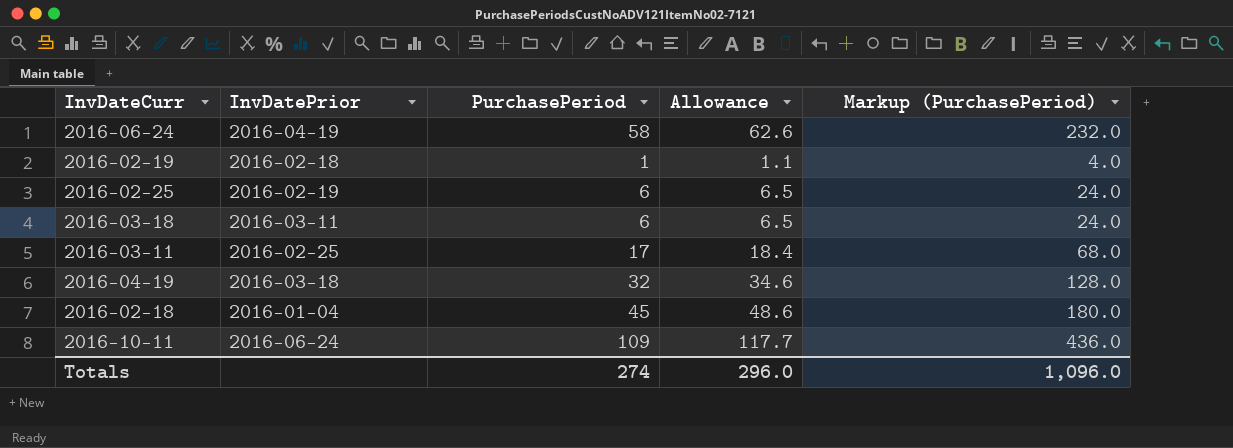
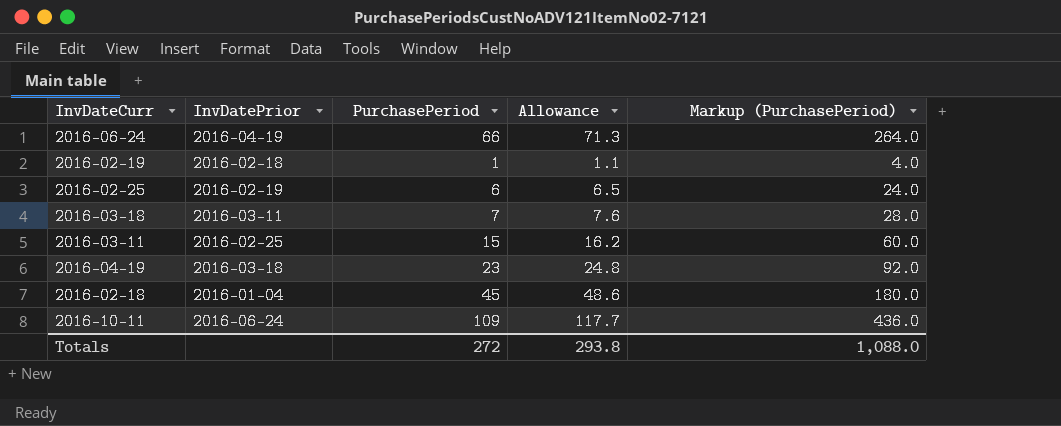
2016-06-24 | PurchasePeriod: 58 -> 66
2016-06-24 | Allowance: 62.6 -> 71.3
2016-06-24 | Markup (PurchasePeriod): 232.0 -> 264.0
2016-03-18 | PurchasePeriod: 6 -> 7
2016-03-18 | Allowance: 6.5 -> 7.6
2016-03-18 | Markup (PurchasePeriod): 24.0 -> 28.0
2016-03-11 | PurchasePeriod: 17 -> 15
2016-03-11 | Allowance: 18.4 -> 16.2
2016-03-11 | Markup (PurchasePeriod): 68.0 -> 60.0
2016-04-19 | PurchasePeriod: 32 -> 23
2016-04-19 | Allowance: 34.6 -> 24.8
2016-04-19 | Markup (PurchasePeriod): 128.0 -> 92.0
Totals | PurchasePeriod: 274 -> 272
Totals | Allowance: 296.0 -> 293.8
Totals | Markup (PurchasePeriod): 1,096.0 -> 1,088.0

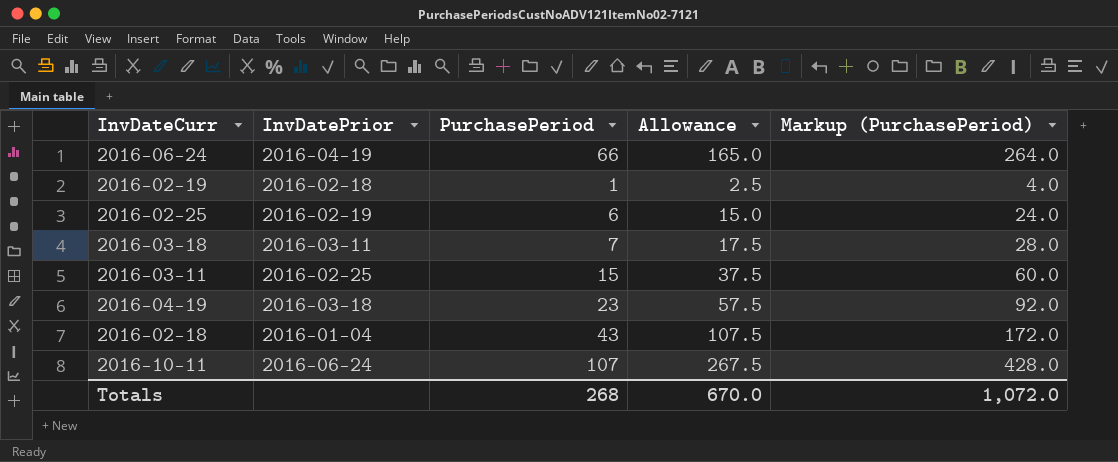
column Allowance | formula: [PurchasePeriod] * 1.08 -> [PurchasePeriod] * 2.5
2016-02-18 | PurchasePeriod: 45 -> 43
2016-02-18 | Markup (PurchasePeriod): 180.0 -> 172.0
2016-10-11 | PurchasePeriod: 109 -> 107
2016-10-11 | Markup (PurchasePeriod): 436.0 -> 428.0
Totals | PurchasePeriod: 272 -> 268
Totals | Allowance: 293.8 -> 670.0
Totals | Markup (PurchasePeriod): 1,088.0 -> 1,072.0

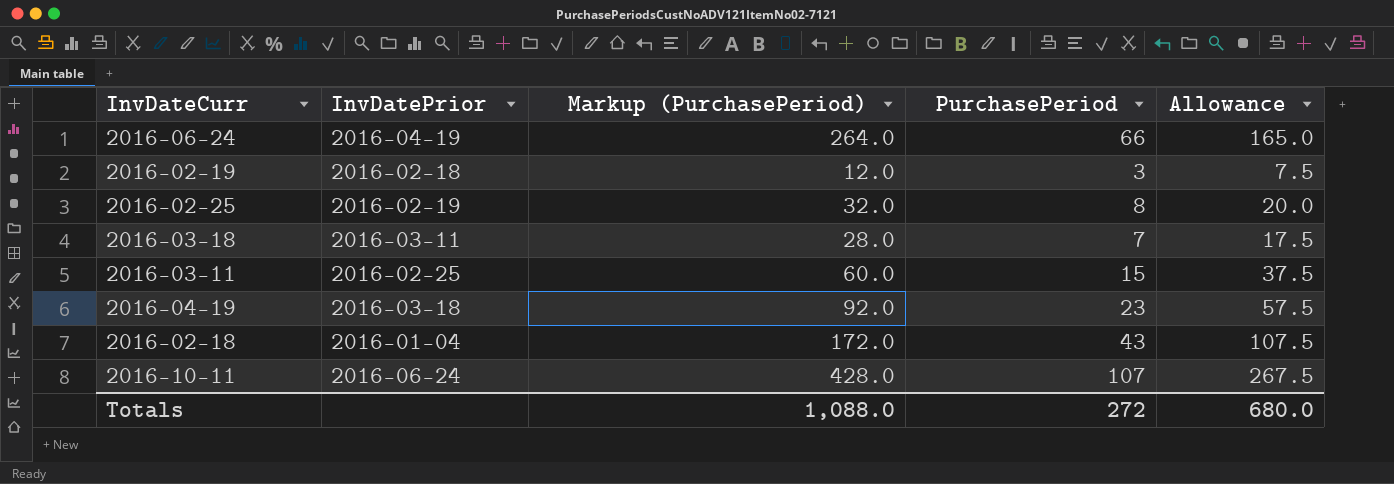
column Markup (PurchasePeriod) | position: 5 -> 3
2016-02-19 | Markup (PurchasePeriod): 4.0 -> 12.0
2016-02-19 | PurchasePeriod: 1 -> 3
2016-02-19 | Allowance: 2.5 -> 7.5
2016-02-25 | Markup (PurchasePeriod): 24.0 -> 32.0
2016-02-25 | PurchasePeriod: 6 -> 8
2016-02-25 | Allowance: 15.0 -> 20.0
Totals | Markup (PurchasePeriod): 1,072.0 -> 1,088.0
Totals | PurchasePeriod: 268 -> 272
Totals | Allowance: 670.0 -> 680.0

